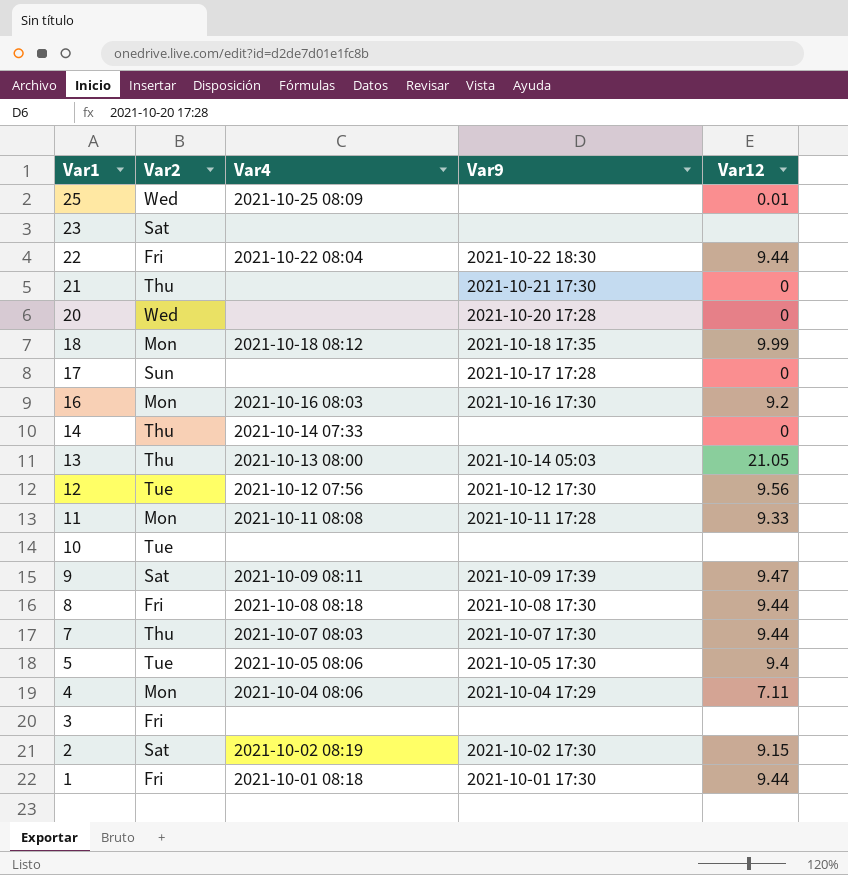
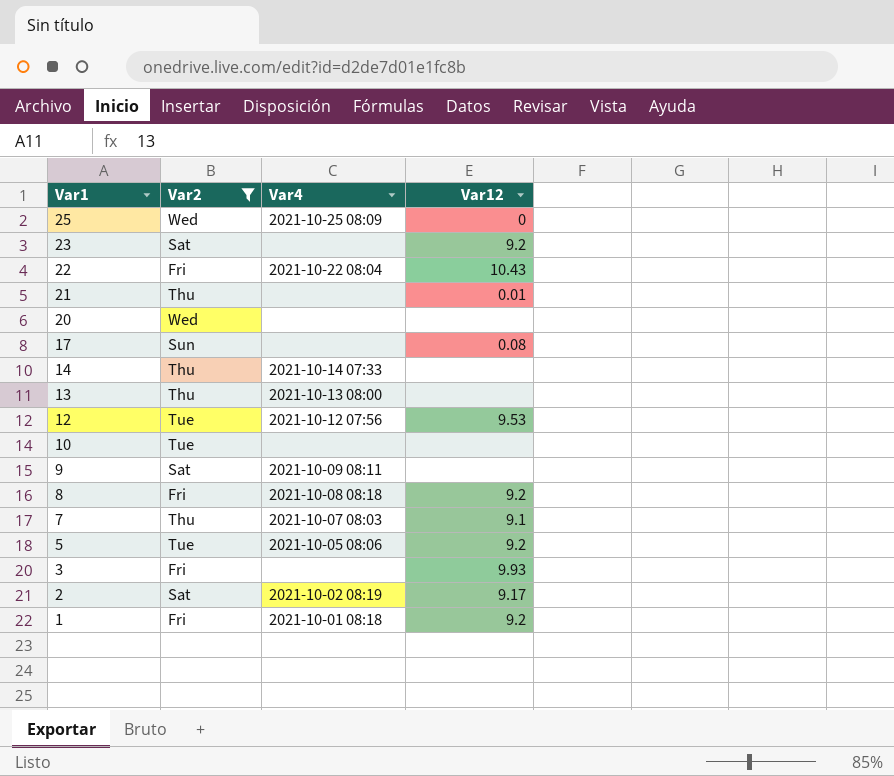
filter: none -> Var2 != Mon
column Var9 | position: 4 -> none
25 | Var12: 0.01 -> 0
23 | Var12: none -> 9.2
22 | Var12: 9.44 -> 10.43
21 | Var12: 0 -> 0.01
20 | Var12: 0 -> none
17 | Var12: 0 -> 0.08
14 | Var12: 0 -> none
13 | Var12: 21.05 -> none
12 | Var12: 9.56 -> 9.53
9 | Var12: 9.47 -> none
8 | Var12: 9.44 -> 9.2
7 | Var12: 9.44 -> 9.1
5 | Var12: 9.4 -> 9.2
3 | Var12: none -> 9.93
2 | Var12: 9.15 -> 9.17
1 | Var12: 9.44 -> 9.2

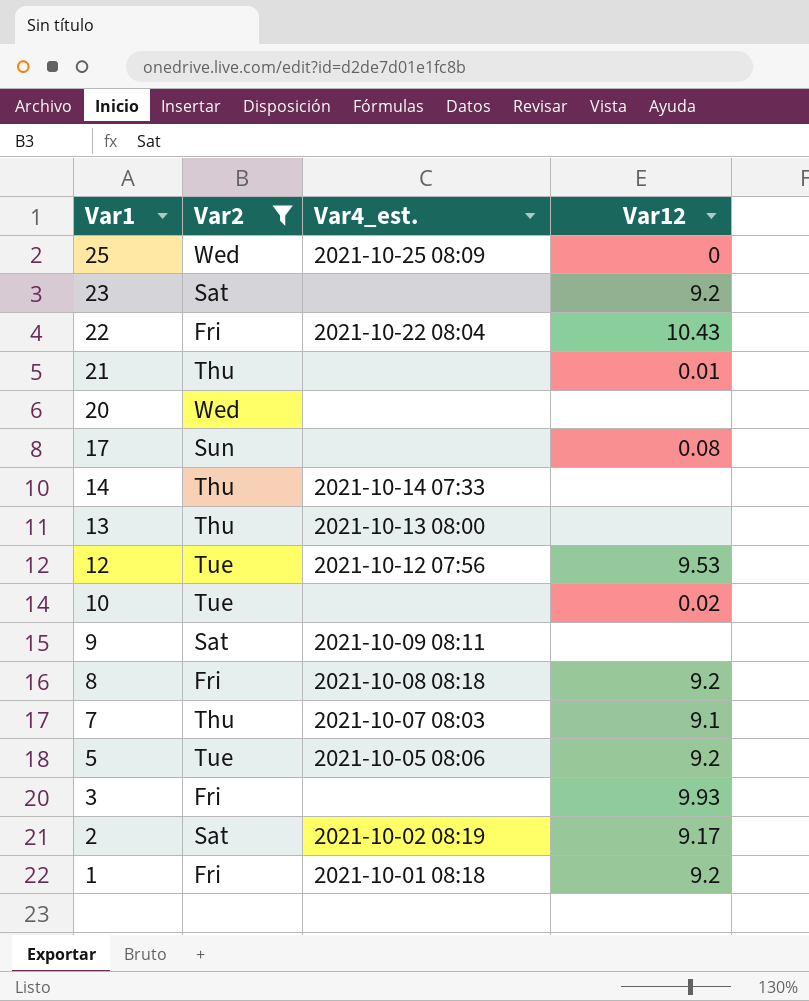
column name: Var4 -> Var4_est.
10 | Var12: none -> 0.02

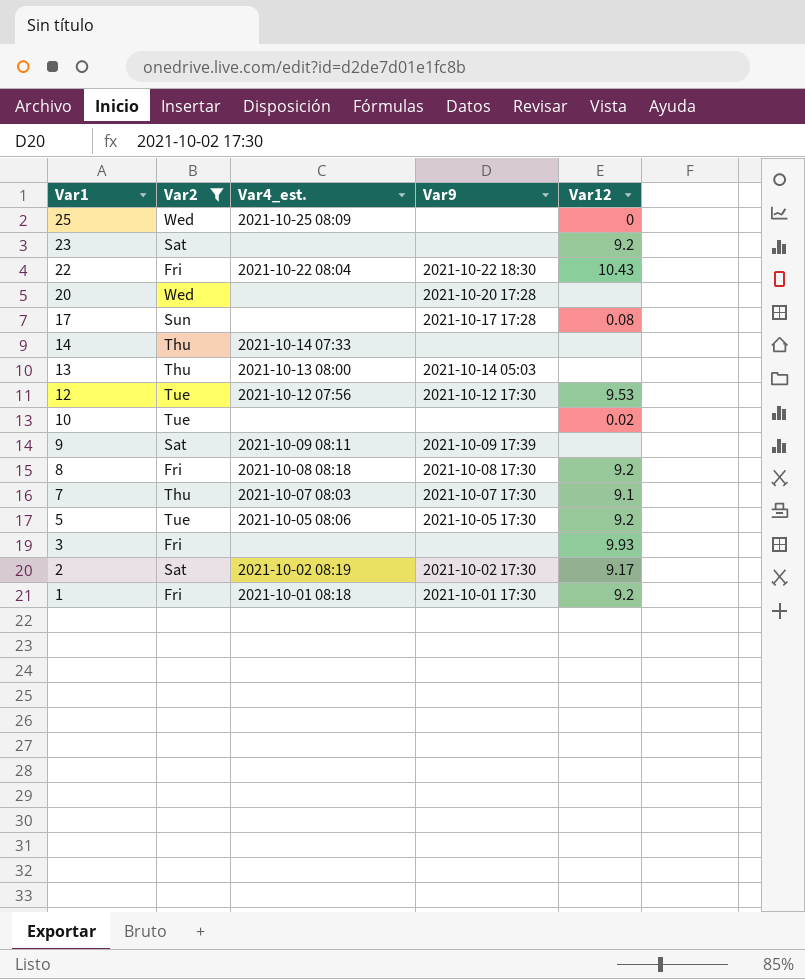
column Var9 | position: none -> 4
row 21: Thu | none | 0.01 -> none

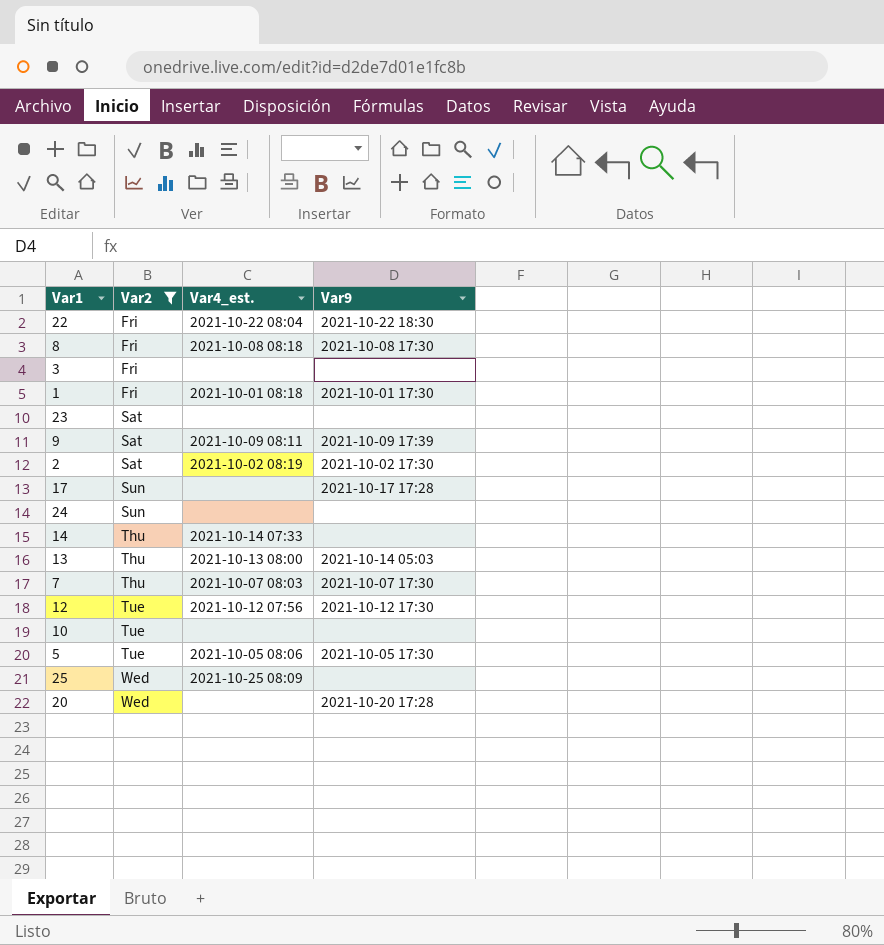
row order: Var1 descending -> Var2 ascending
column Var12 | position: 5 -> none
row 24: none -> Sun | none | none

